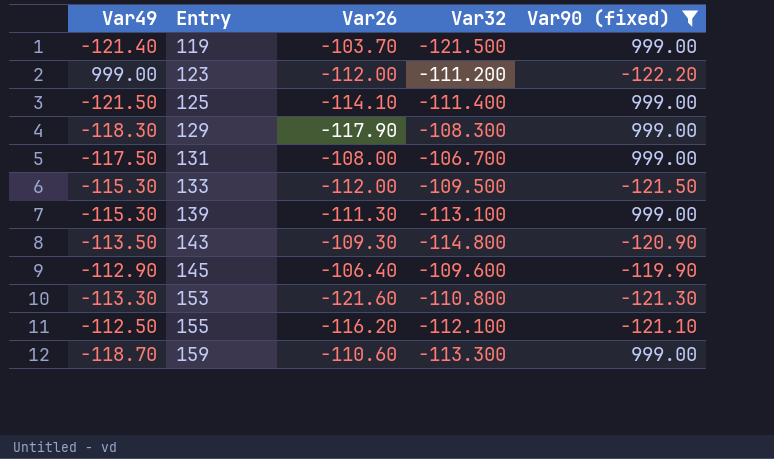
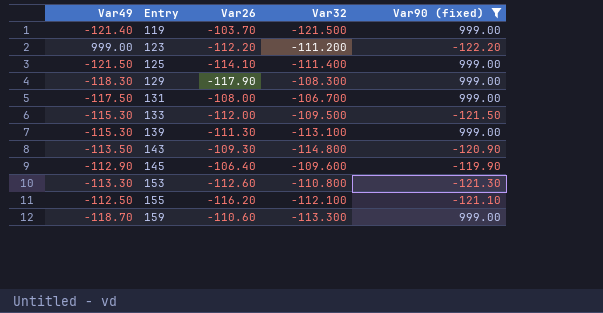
123 | Var26: -112.00 -> -112.20
153 | Var26: -121.60 -> -112.60

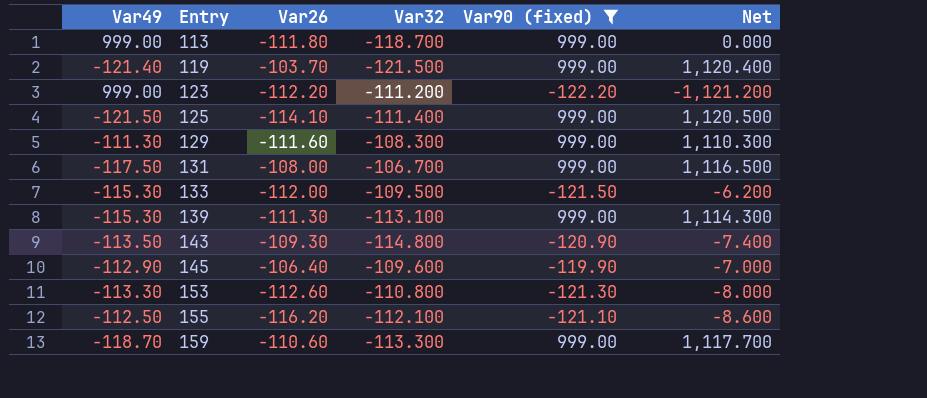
column Net | formula: none -> [Var90 (fixed)] - [Var49]
row 113: none -> 999.00 | -111.80 | -118.700 | 999.00 | 0.000
129 | Var49: -118.30 -> -111.30
129 | Var26: -117.90 -> -111.60

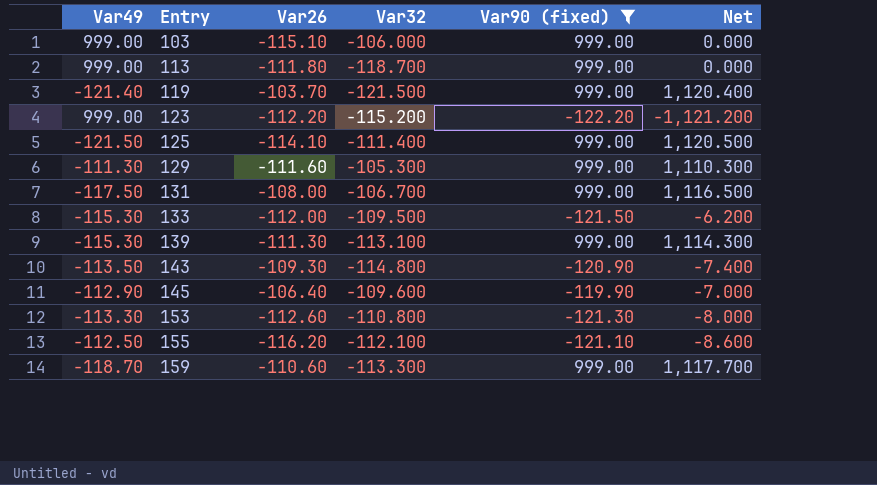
row 103: none -> 999.00 | -115.10 | -106.000 | 999.00 | 0.000
123 | Var32: -111.200 -> -115.200
129 | Var32: -108.300 -> -105.300

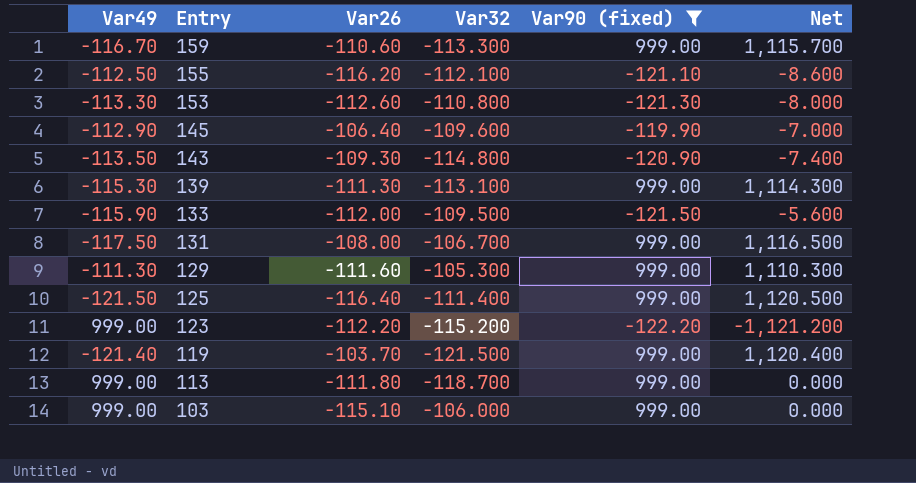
row order: Entry ascending -> Entry descending
159 | Var49: -118.70 -> -116.70
159 | Net: 1,117.700 -> 1,115.700
133 | Var49: -115.30 -> -115.90
133 | Net: -6.200 -> -5.600
125 | Var26: -114.10 -> -116.40

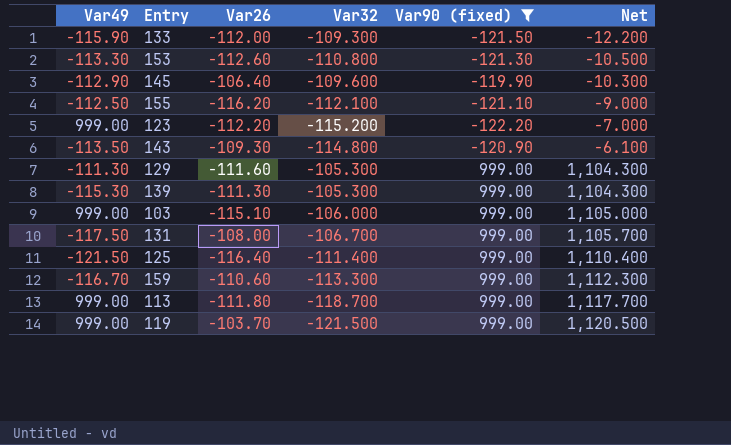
row order: Entry descending -> Net ascending
column Net | formula: [Var90 (fixed)] - [Var49] -> [Var90 (fixed)] - [Var32]
133 | Var32: -109.500 -> -109.300
139 | Var32: -113.100 -> -105.300
119 | Var49: -121.40 -> 999.00

